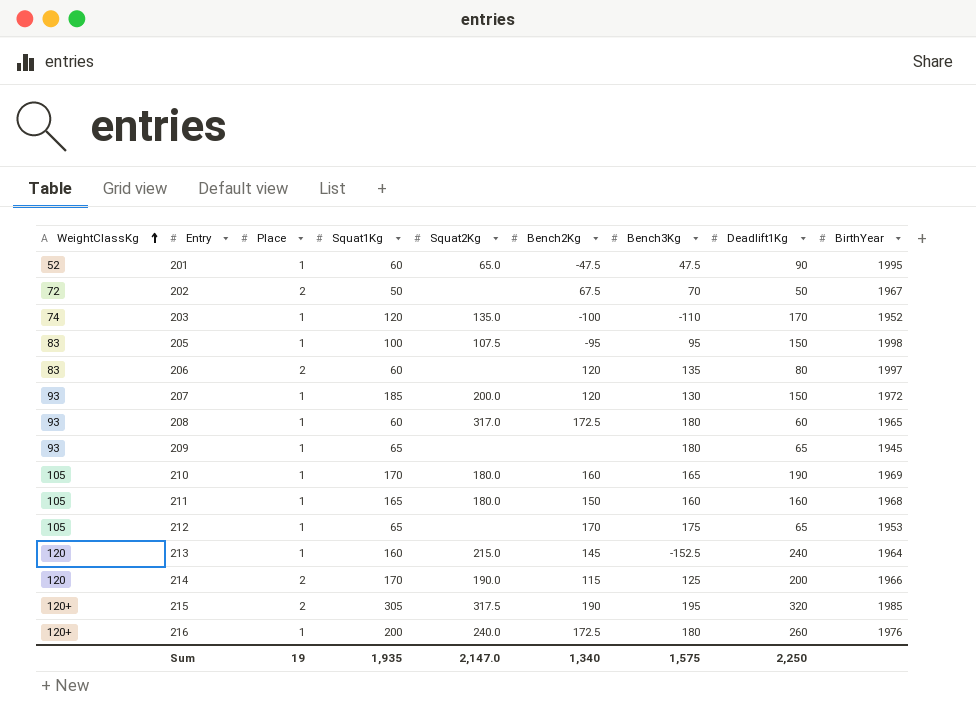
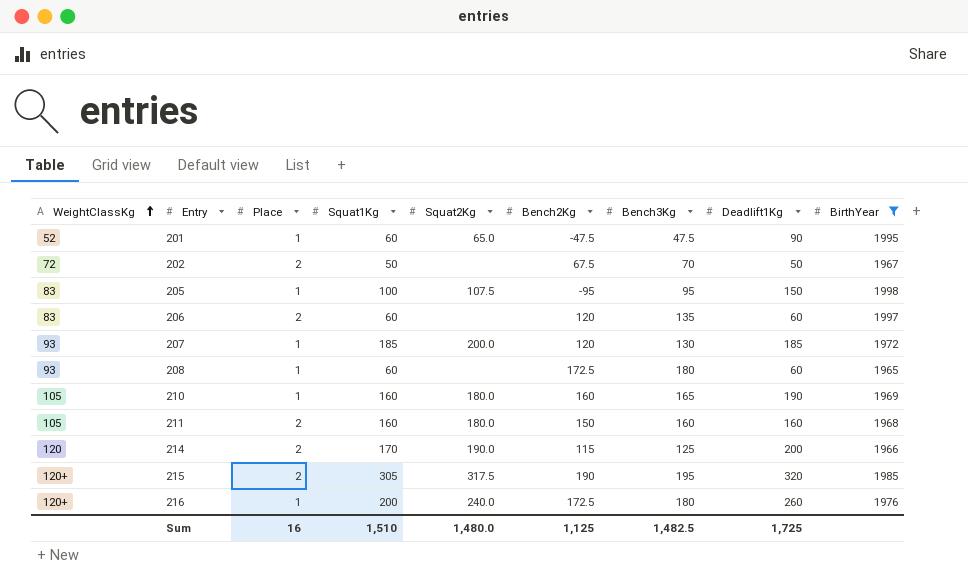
filter: none -> BirthYear >= 1965
206 | Deadlift1Kg: 80 -> 60
207 | Deadlift1Kg: 150 -> 185
208 | Squat2Kg: 317.0 -> none
210 | Squat1Kg: 170 -> 160
211 | Place: 1 -> 2
211 | Squat1Kg: 165 -> 160
Sum | Place: 19 -> 16
Sum | Squat1Kg: 1,935 -> 1,510
Sum | Squat2Kg: 2,147.0 -> 1,480.0
Sum | Bench2Kg: 1,340 -> 1,125
Sum | Bench3Kg: 1,575 -> 1,482.5
Sum | Deadlift1Kg: 2,250 -> 1,725

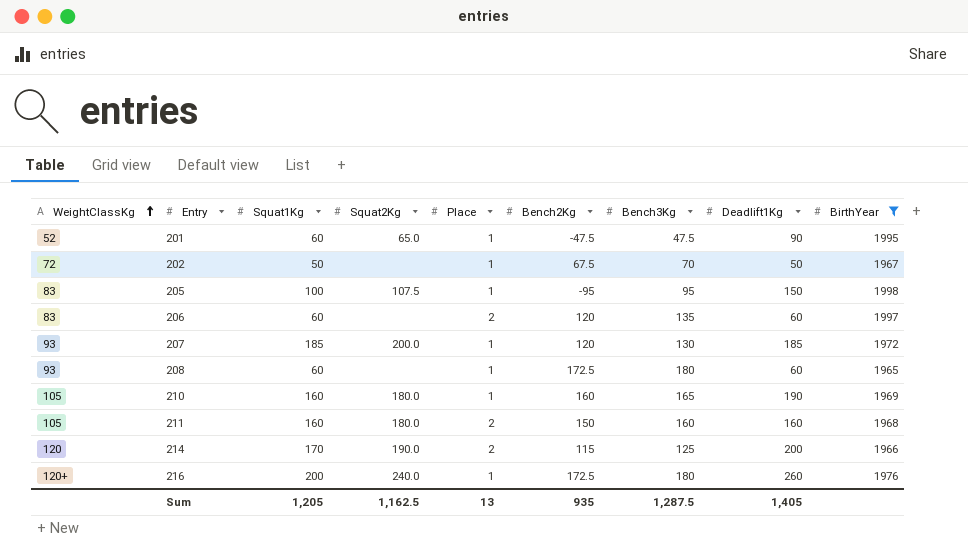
column Place | position: 3 -> 5
row 215: 120+ | 2 | 305 | 317.5 | 190 | 195 | 320 | 1985 -> none
202 | Place: 2 -> 1
Sum | Squat1Kg: 1,510 -> 1,205
Sum | Squat2Kg: 1,480.0 -> 1,162.5
Sum | Place: 16 -> 13
Sum | Bench2Kg: 1,125 -> 935
Sum | Bench3Kg: 1,482.5 -> 1,287.5
Sum | Deadlift1Kg: 1,725 -> 1,405

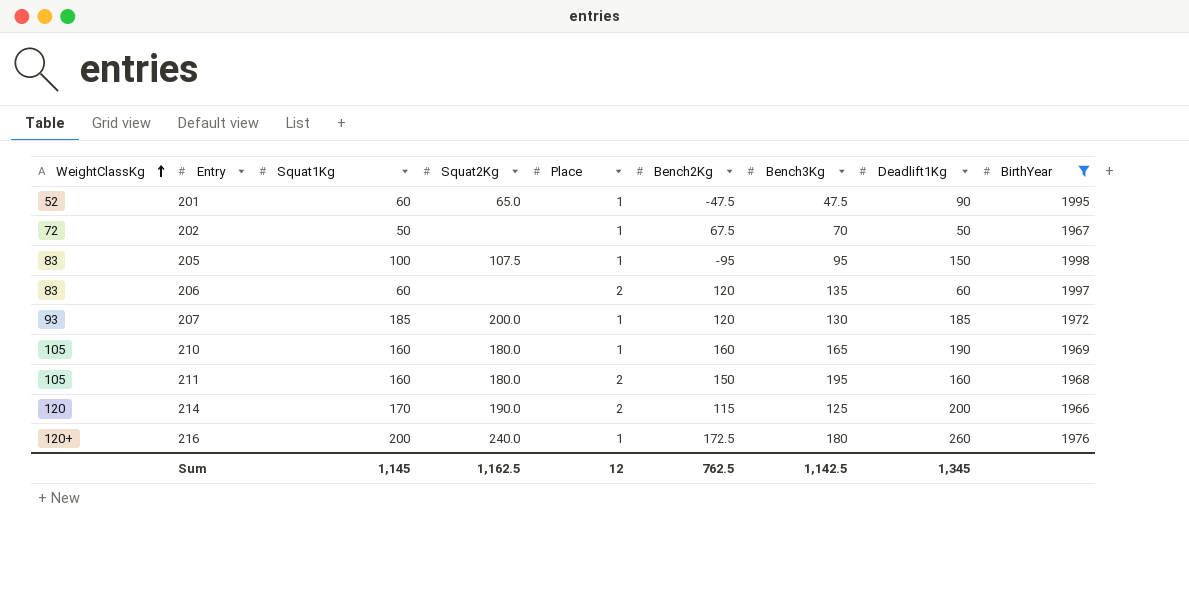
row 208: 93 | 60 | none | 1 | 172.5 | 180 | 60 | 1965 -> none
211 | Bench3Kg: 160 -> 195
Sum | Squat1Kg: 1,205 -> 1,145
Sum | Place: 13 -> 12
Sum | Bench2Kg: 935 -> 762.5
Sum | Bench3Kg: 1,287.5 -> 1,142.5
Sum | Deadlift1Kg: 1,405 -> 1,345

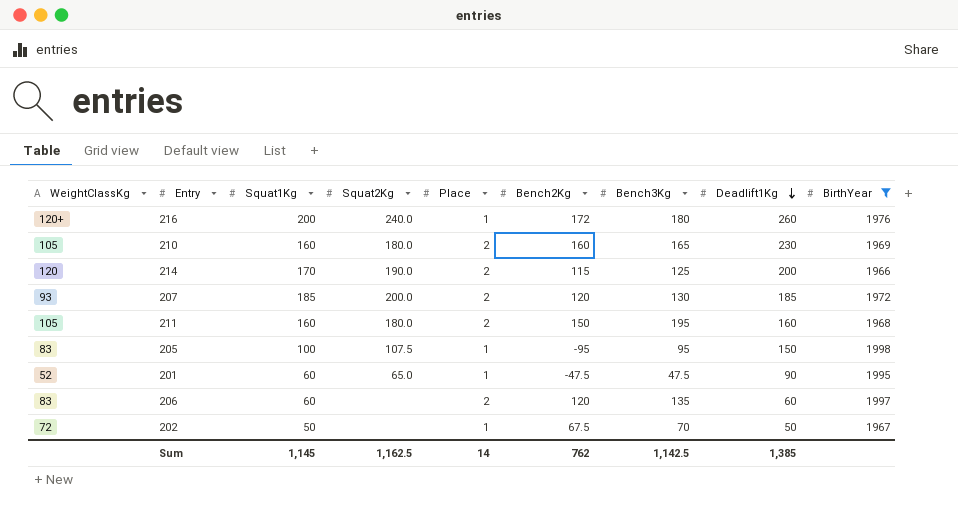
row order: WeightClassKg ascending -> Deadlift1Kg descending
216 | Bench2Kg: 172.5 -> 172
210 | Place: 1 -> 2
210 | Deadlift1Kg: 190 -> 230
207 | Place: 1 -> 2
Sum | Place: 12 -> 14
Sum | Bench2Kg: 762.5 -> 762
Sum | Deadlift1Kg: 1,345 -> 1,385

